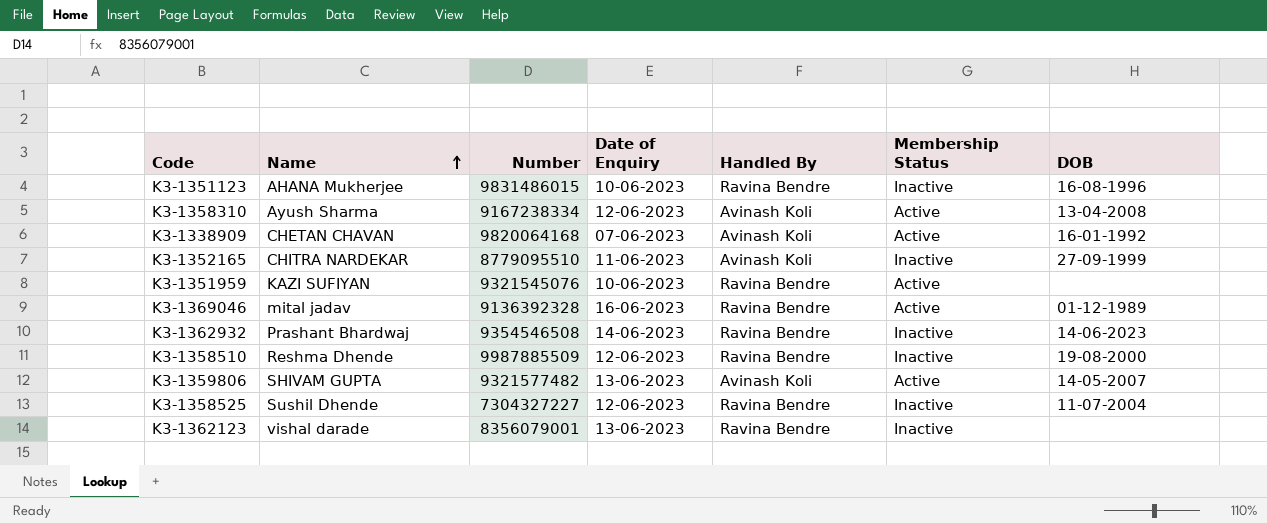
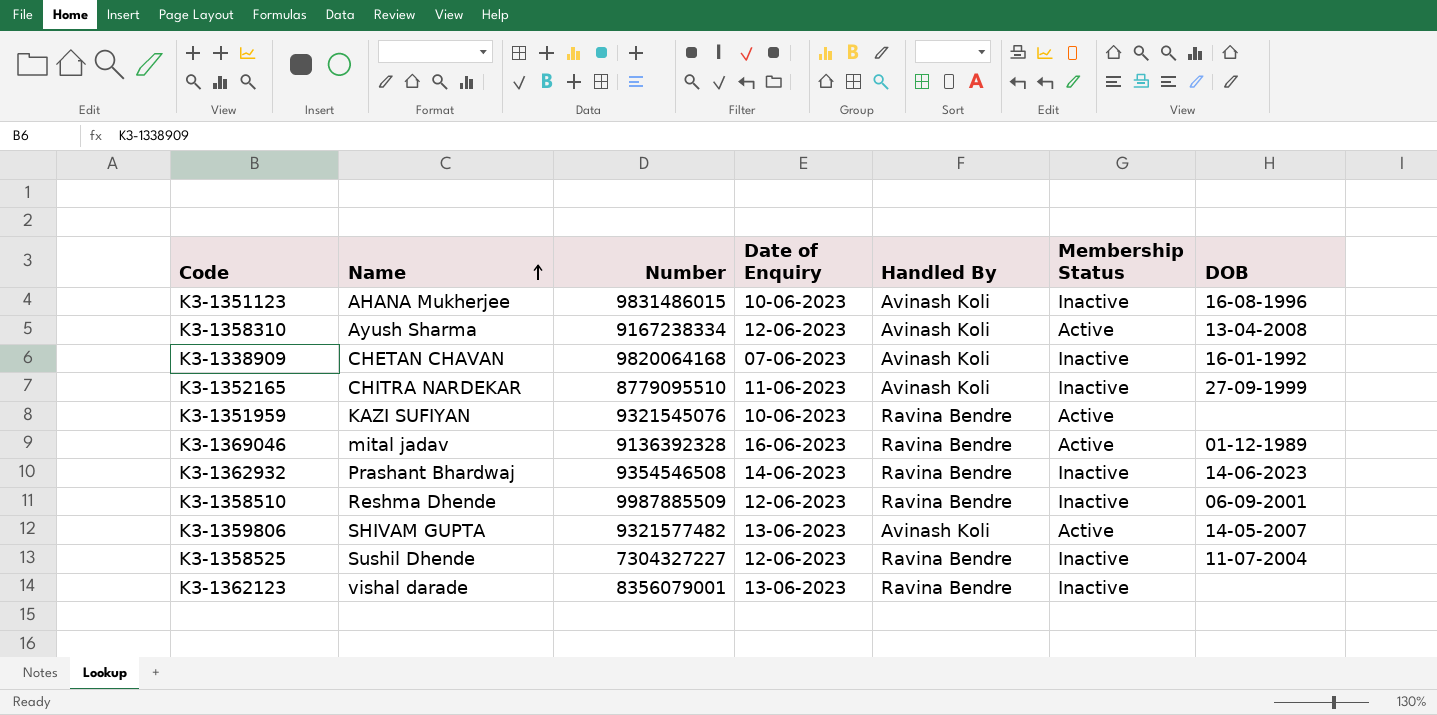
K3-1351123 | Handled By: Ravina Bendre -> Avinash Koli
K3-1338909 | Membership Status: Active -> Inactive
K3-1358510 | DOB: 19-08-2000 -> 06-09-2001

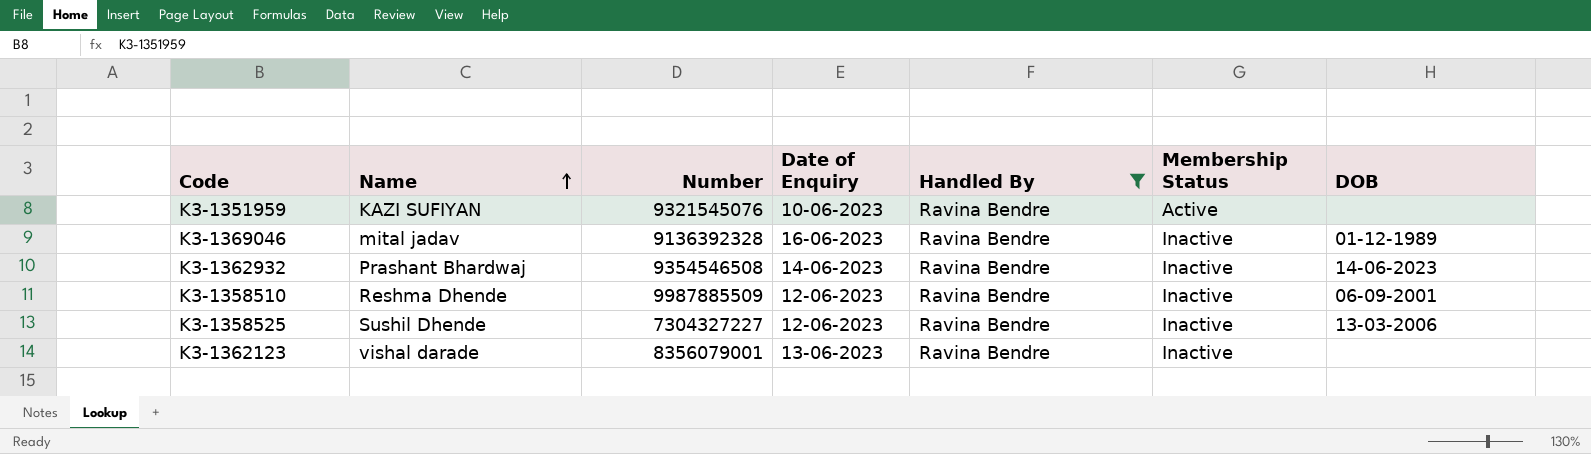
filter: none -> Handled By = Ravina Bendre
K3-1369046 | Membership Status: Active -> Inactive
K3-1358525 | DOB: 11-07-2004 -> 13-03-2006

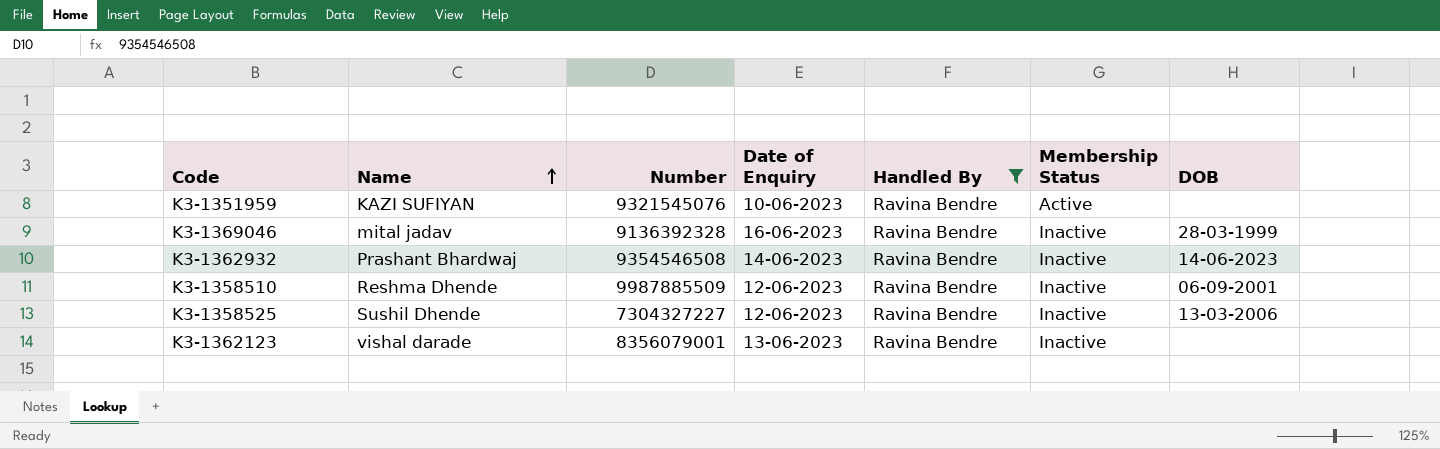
K3-1369046 | DOB: 01-12-1989 -> 28-03-1999

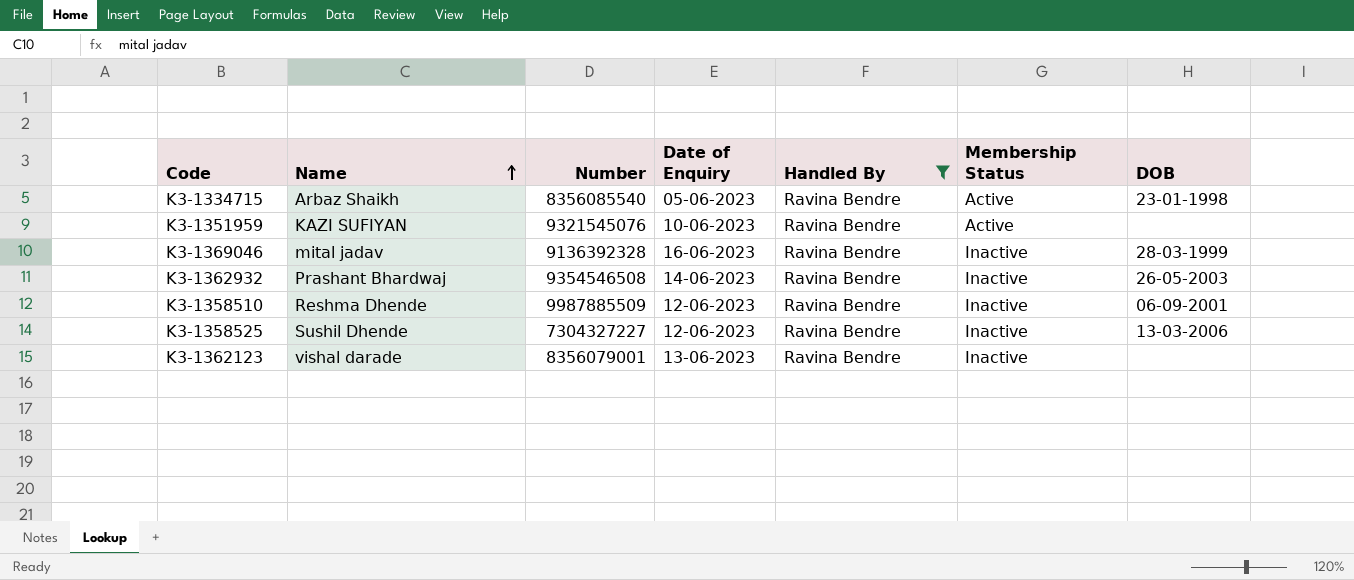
row K3-1334715: none -> Arbaz Shaikh | 8356085540 | 05-06-2023 | Ravina Bendre | Active | 23-01-1998
K3-1362932 | DOB: 14-06-2023 -> 26-05-2003

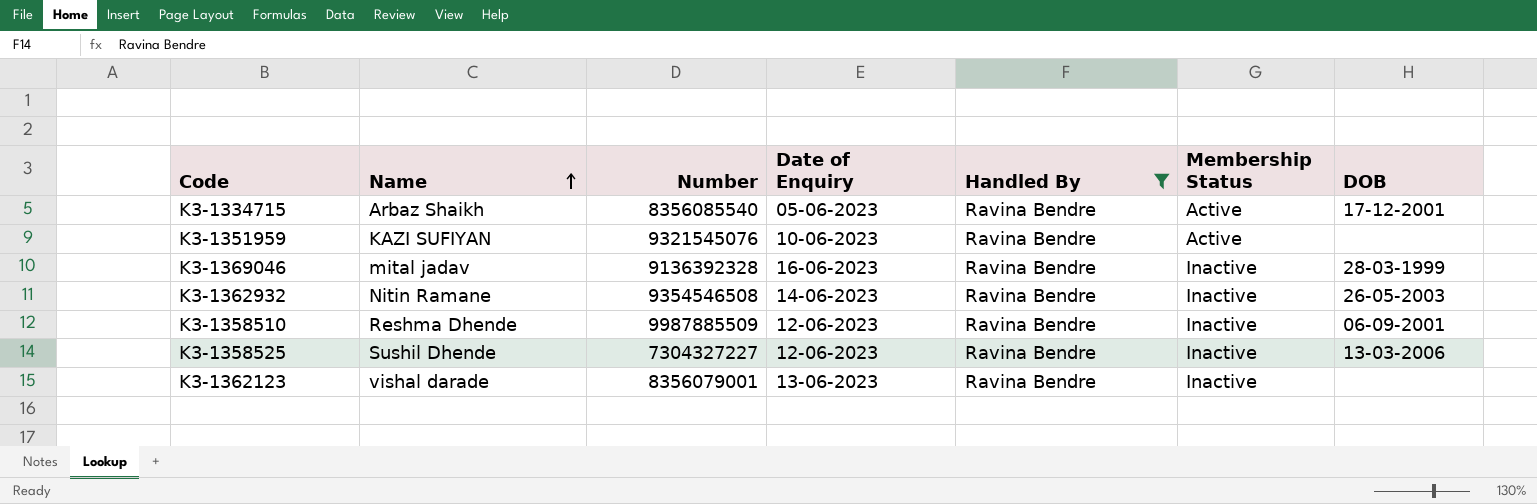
K3-1334715 | DOB: 23-01-1998 -> 17-12-2001
K3-1362932 | Name: Prashant Bhardwaj -> Nitin Ramane

